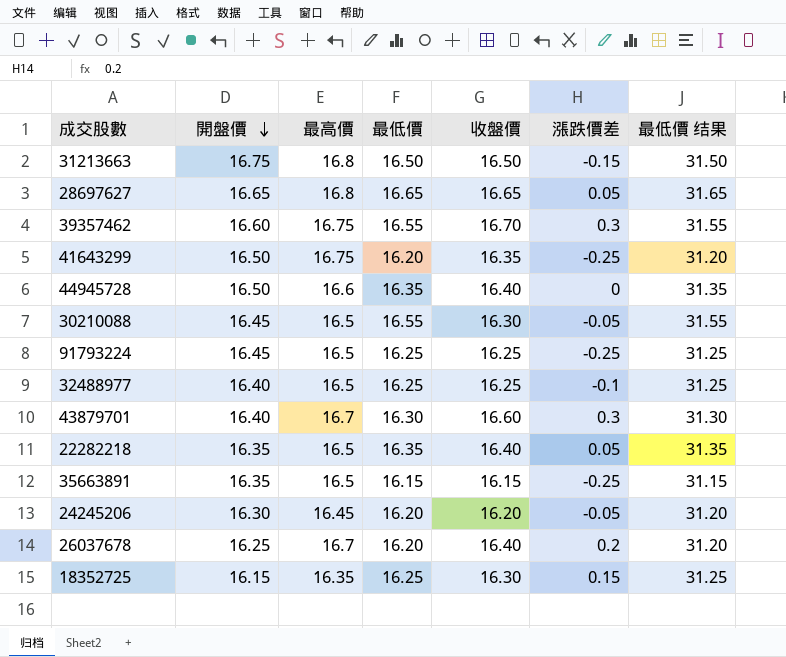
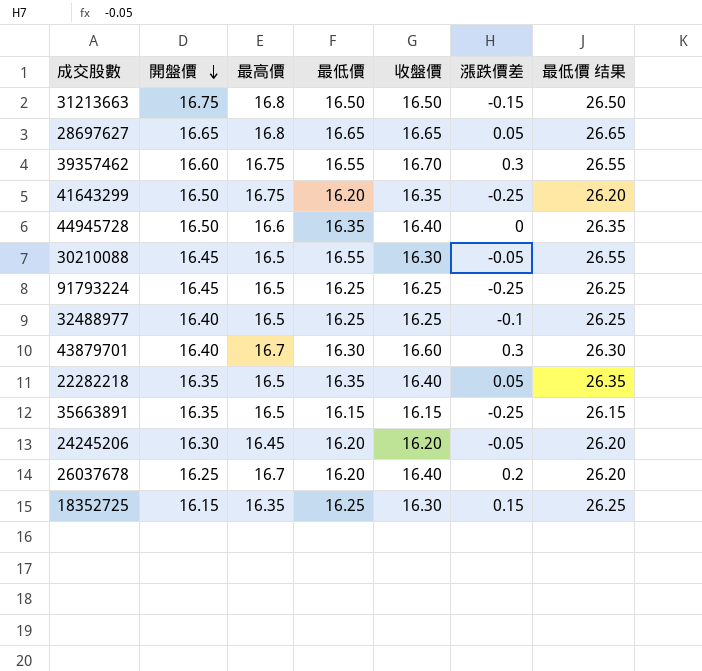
column 最低價 结果 | formula: [最低價] + 15 -> [最低價] + 10

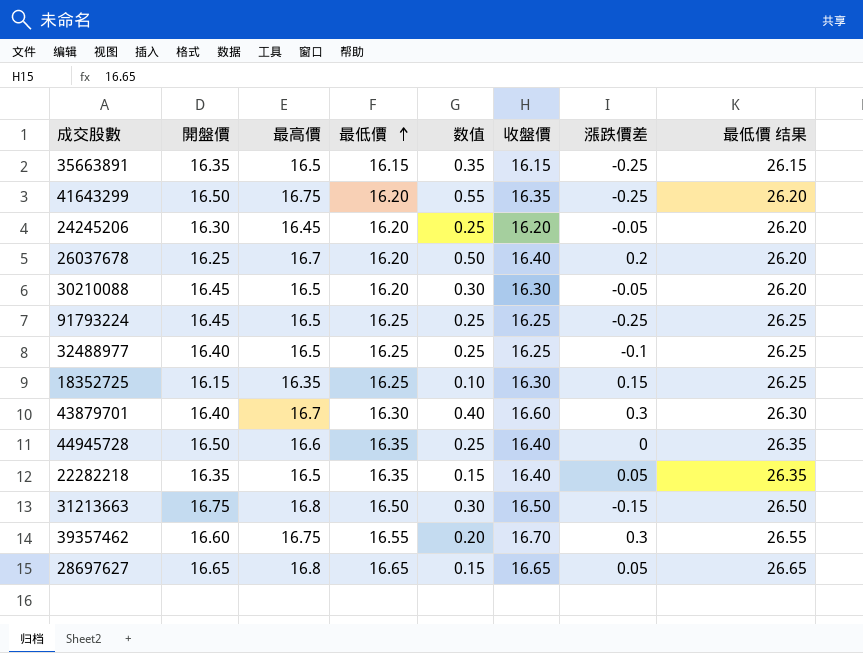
row order: 開盤價 descending -> 最低價 ascending
column 数值 | formula: none -> [最高價] - [最低價]
30210088 | 最低價: 16.55 -> 16.20
30210088 | 最低價 结果: 26.55 -> 26.20

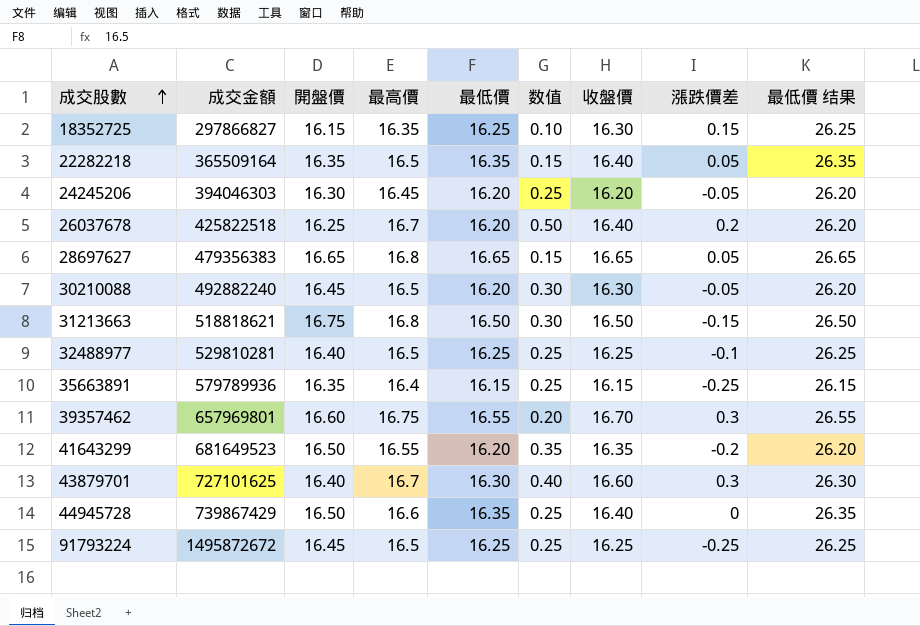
row order: 最低價 ascending -> 成交股數 ascending
column 成交金額 | position: none -> 2
35663891 | 最高價: 16.5 -> 16.4
35663891 | 数值: 0.35 -> 0.25
41643299 | 最高價: 16.75 -> 16.55
41643299 | 数值: 0.55 -> 0.35
41643299 | 漲跌價差: -0.25 -> -0.2

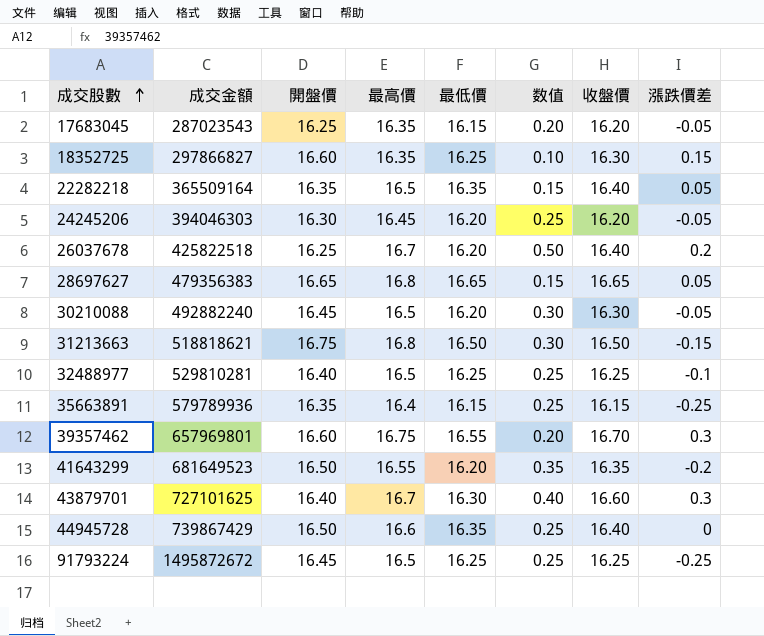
column 最低價 结果 | formula: [最低價] + 10 -> none
row 17683045: none -> 287023543 | 16.25 | 16.35 | 16.15 | 0.20 | 16.20 | -0.05
18352725 | 開盤價: 16.15 -> 16.60

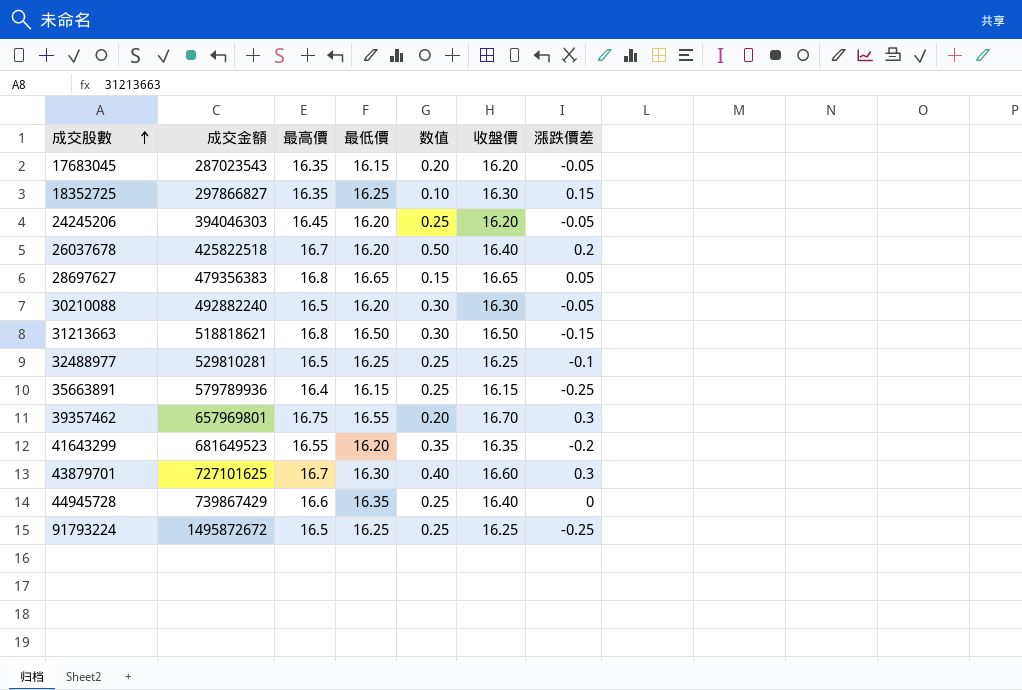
column 開盤價 | position: 3 -> none
row 22282218: 365509164 | 16.35 | 16.5 | 16.35 | 0.15 | 16.40 | 0.05 -> none

